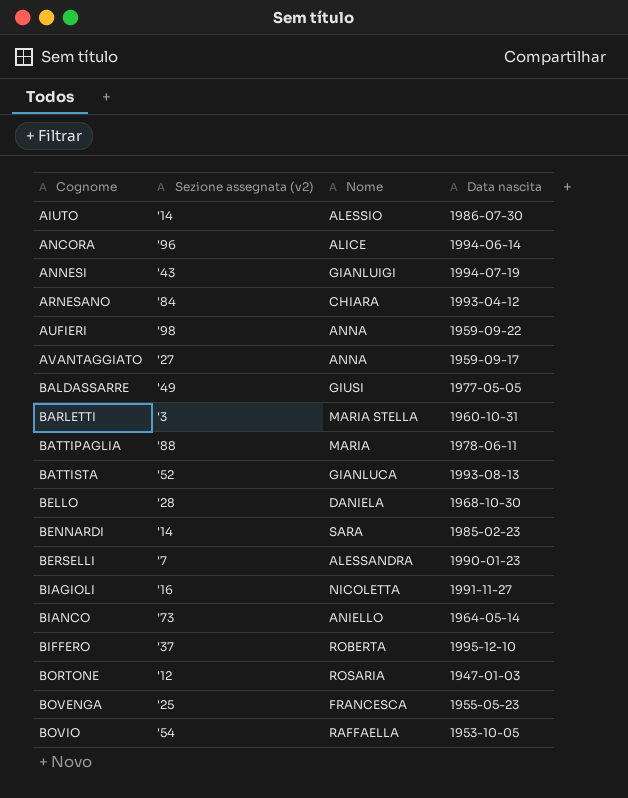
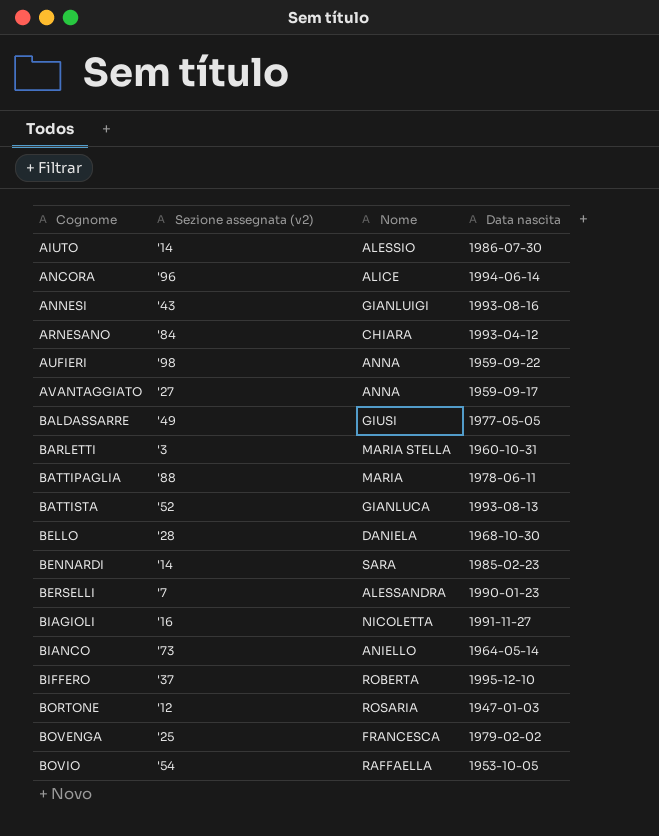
ANNESI | Data nascita: 1994-07-19 -> 1993-08-16
BOVENGA | Data nascita: 1955-05-23 -> 1979-02-02

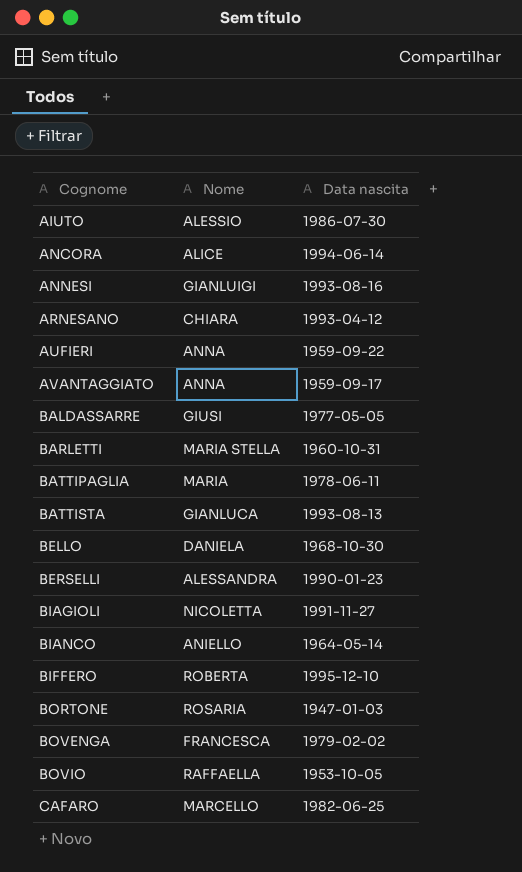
column Sezione assegnata (v2) | position: 2 -> none
row BENNARDI: '14 | SARA | 1985-02-23 -> none
row CAFARO: none -> MARCELLO | 1982-06-25

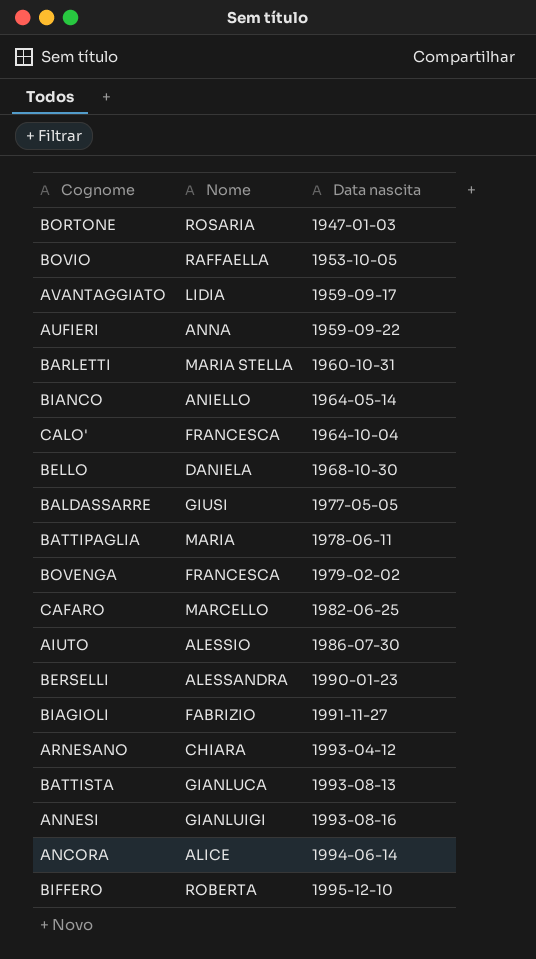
row order: Cognome ascending -> Data nascita ascending
AVANTAGGIATO | Nome: ANNA -> LIDIA
row CALO': none -> FRANCESCA | 1964-10-04
BIAGIOLI | Nome: NICOLETTA -> FABRIZIO

